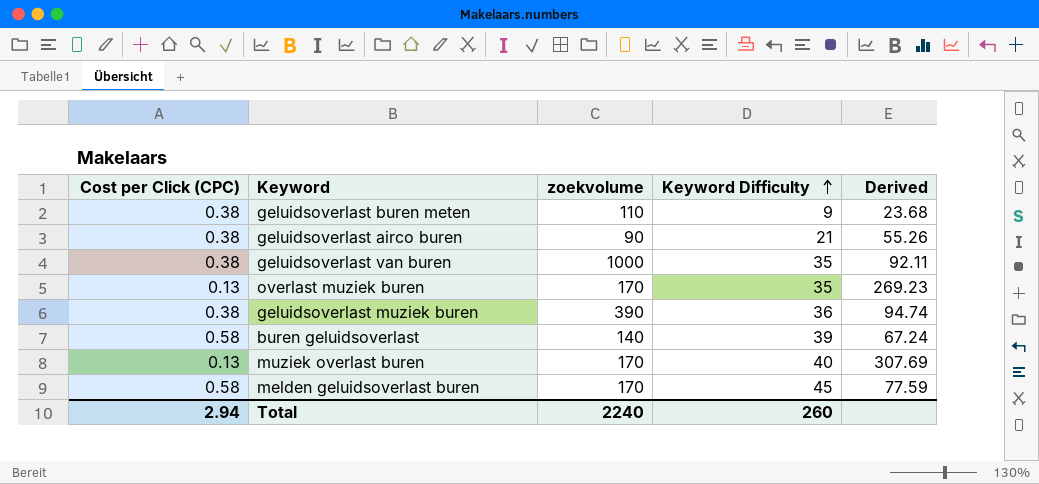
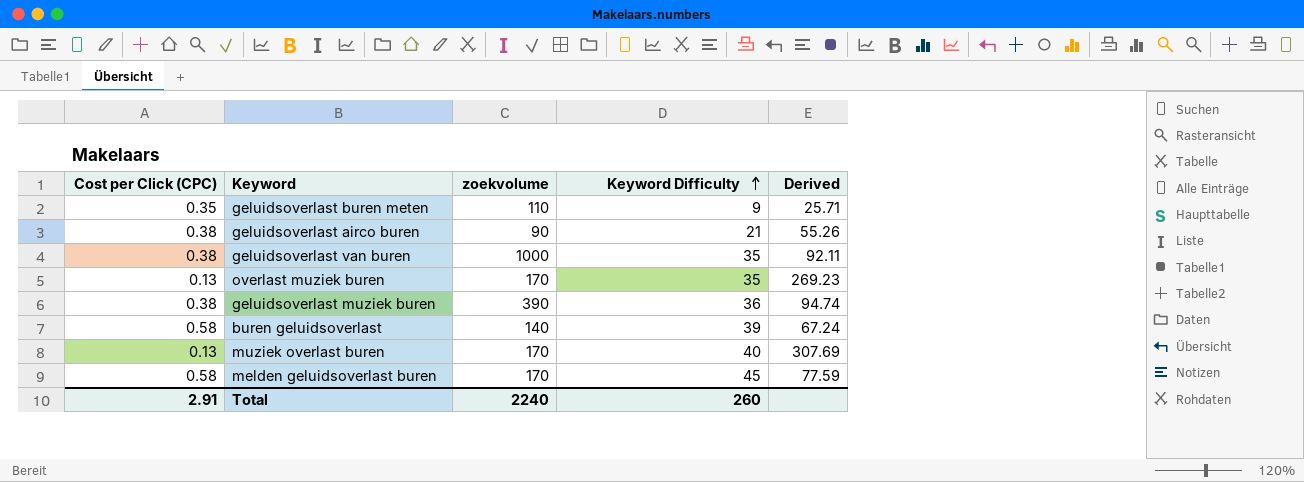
geluidsoverlast buren meten | Cost per Click (CPC): 0.38 -> 0.35
geluidsoverlast buren meten | Derived: 23.68 -> 25.71
Total | Cost per Click (CPC): 2.94 -> 2.91

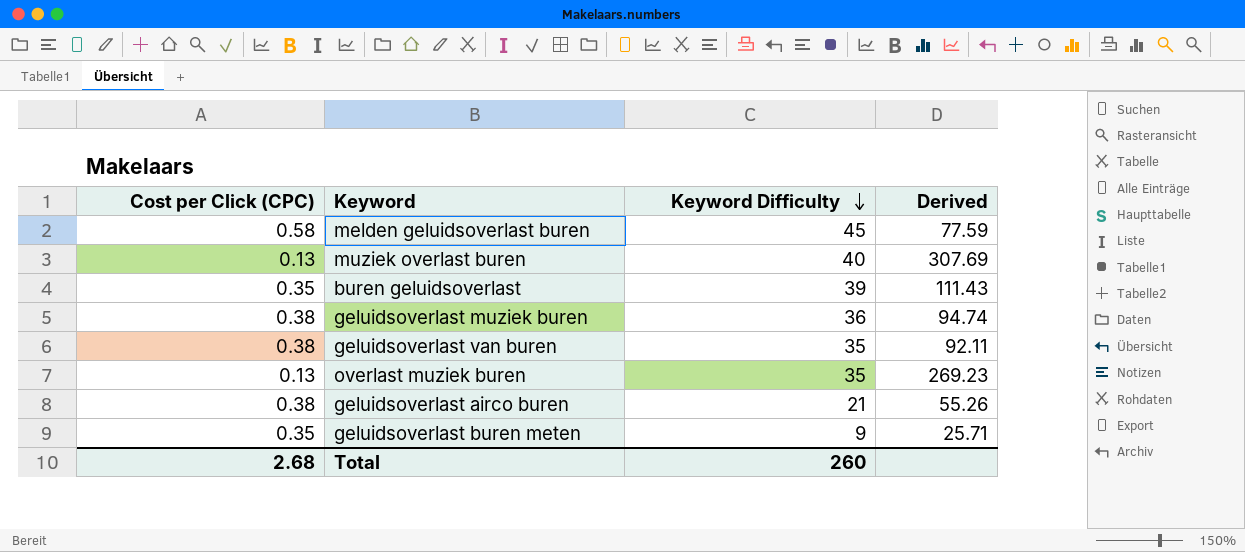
row order: Keyword Difficulty ascending -> Keyword Difficulty descending
column zoekvolume | position: 3 -> none
buren geluidsoverlast | Cost per Click (CPC): 0.58 -> 0.35
buren geluidsoverlast | Derived: 67.24 -> 111.43
Total | Cost per Click (CPC): 2.91 -> 2.68

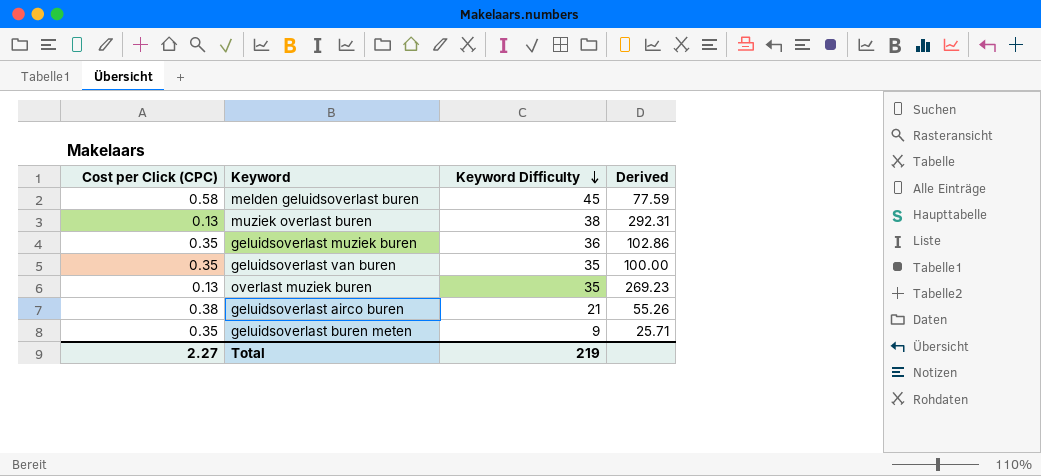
row buren geluidsoverlast: 0.35 | 39 | 111.43 -> none
muziek overlast buren | Keyword Difficulty: 40 -> 38
muziek overlast buren | Derived: 307.69 -> 292.31
geluidsoverlast muziek buren | Cost per Click (CPC): 0.38 -> 0.35
geluidsoverlast muziek buren | Derived: 94.74 -> 102.86
geluidsoverlast van buren | Cost per Click (CPC): 0.38 -> 0.35
geluidsoverlast van buren | Derived: 92.11 -> 100.00
Total | Cost per Click (CPC): 2.68 -> 2.27
Total | Keyword Difficulty: 260 -> 219

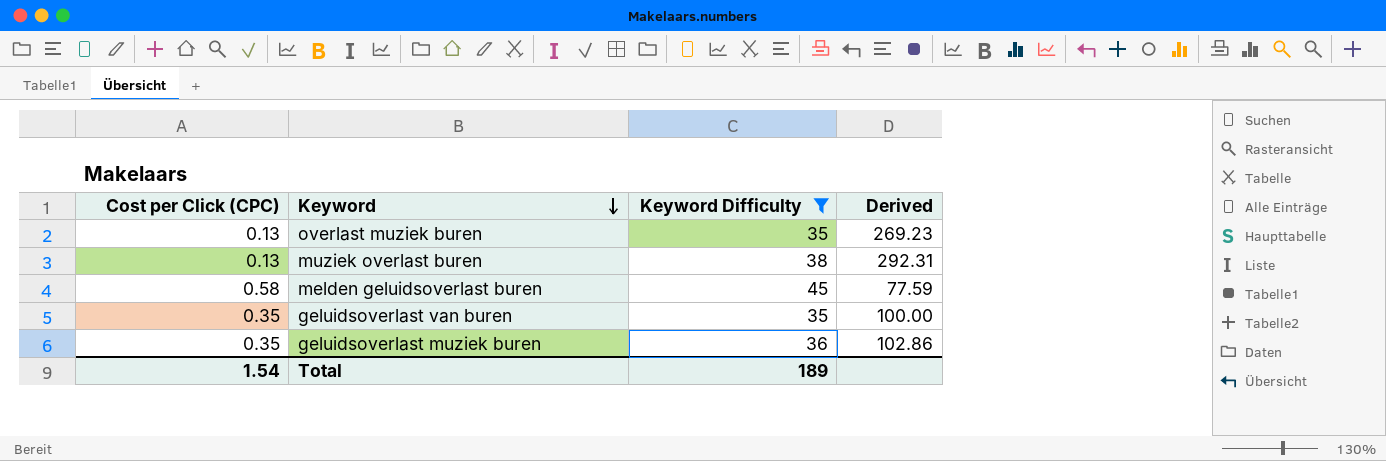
filter: none -> Keyword Difficulty >= 35
row order: Keyword Difficulty descending -> Keyword descending
Total | Cost per Click (CPC): 2.27 -> 1.54
Total | Keyword Difficulty: 219 -> 189

